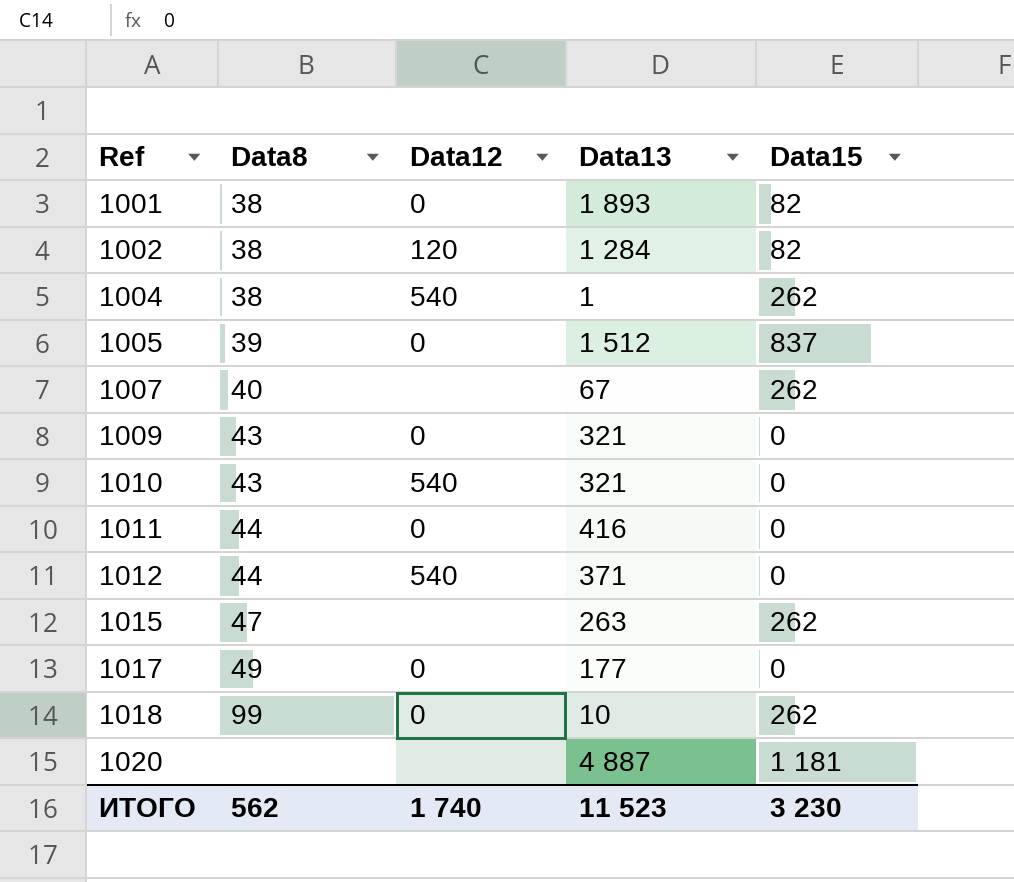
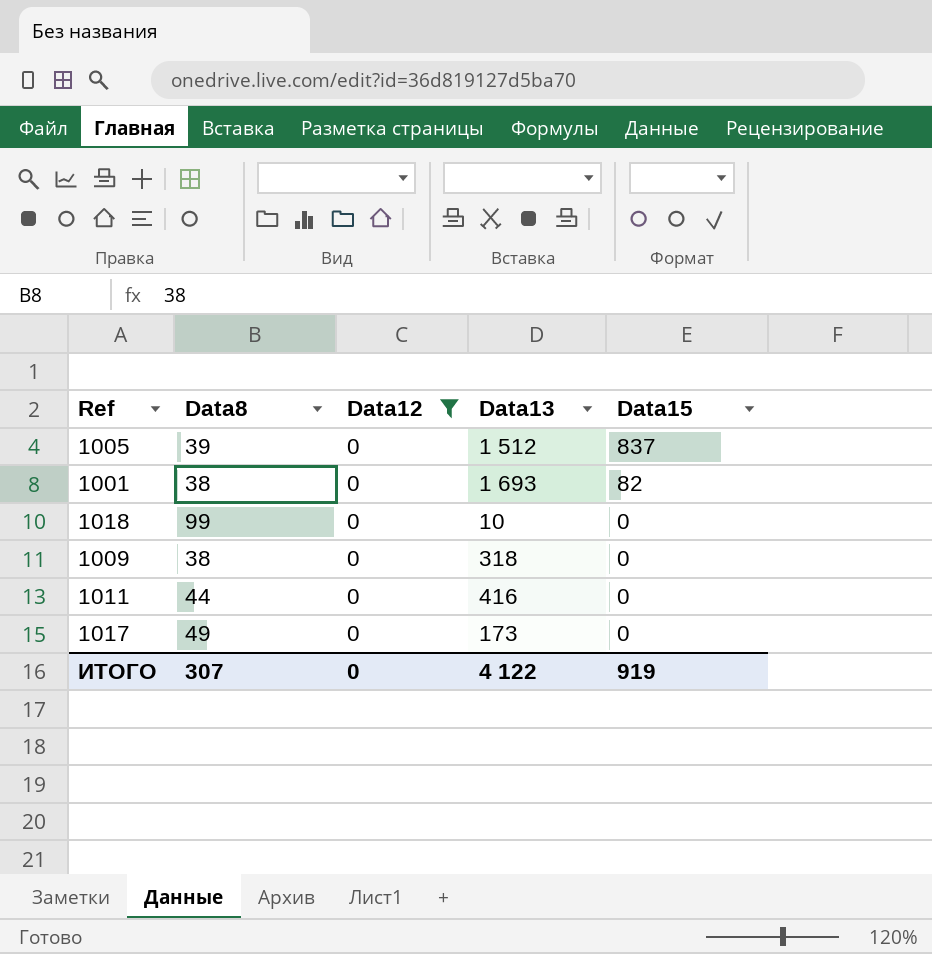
filter: none -> Data12 = 0
row order: Ref ascending -> Data15 descending
1001 | Data13: 1 893 -> 1 693
1018 | Data15: 262 -> 0
1009 | Data8: 43 -> 38
1009 | Data13: 321 -> 318
1017 | Data13: 177 -> 173
ИТОГО | Data8: 562 -> 307
ИТОГО | Data12: 1 740 -> 0
ИТОГО | Data13: 11 523 -> 4 122
ИТОГО | Data15: 3 230 -> 919

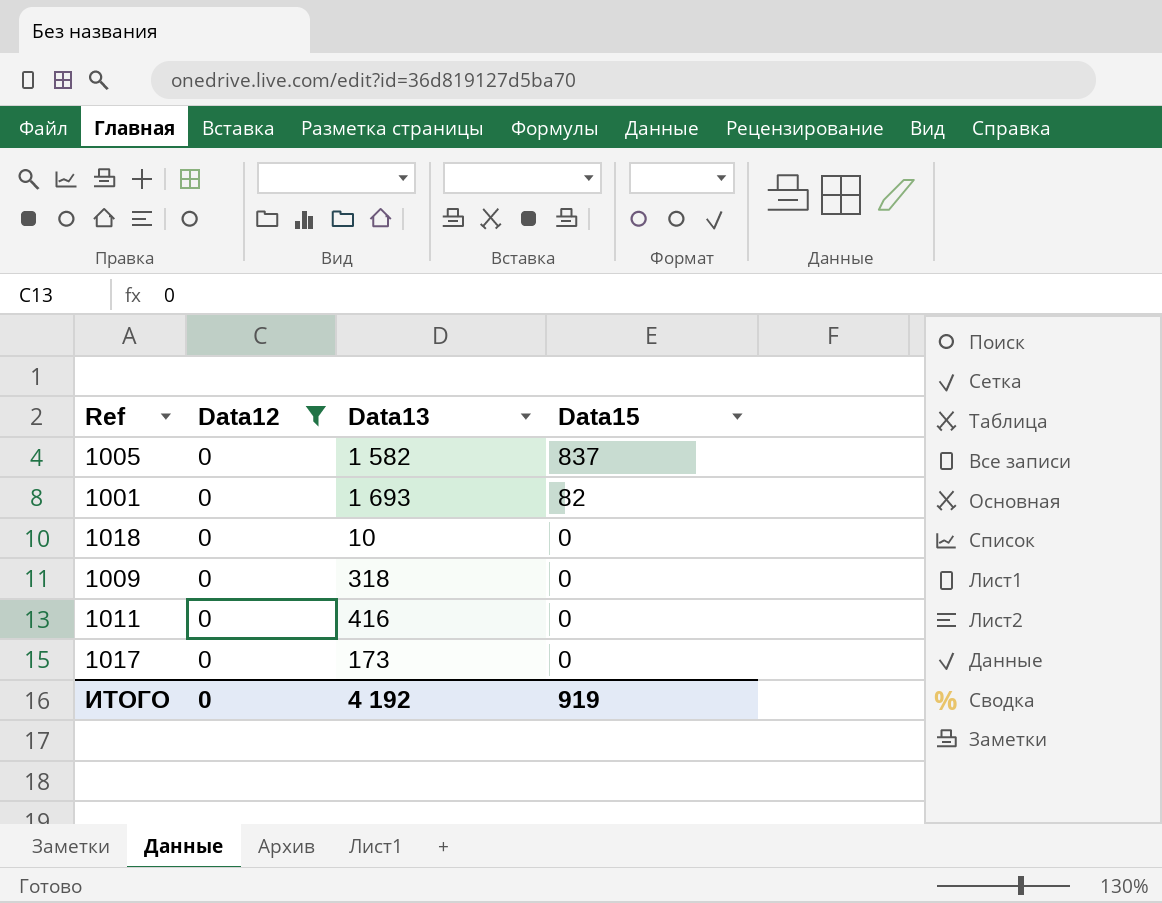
column Data8 | position: 2 -> none
1005 | Data13: 1 512 -> 1 582
ИТОГО | Data13: 4 122 -> 4 192

